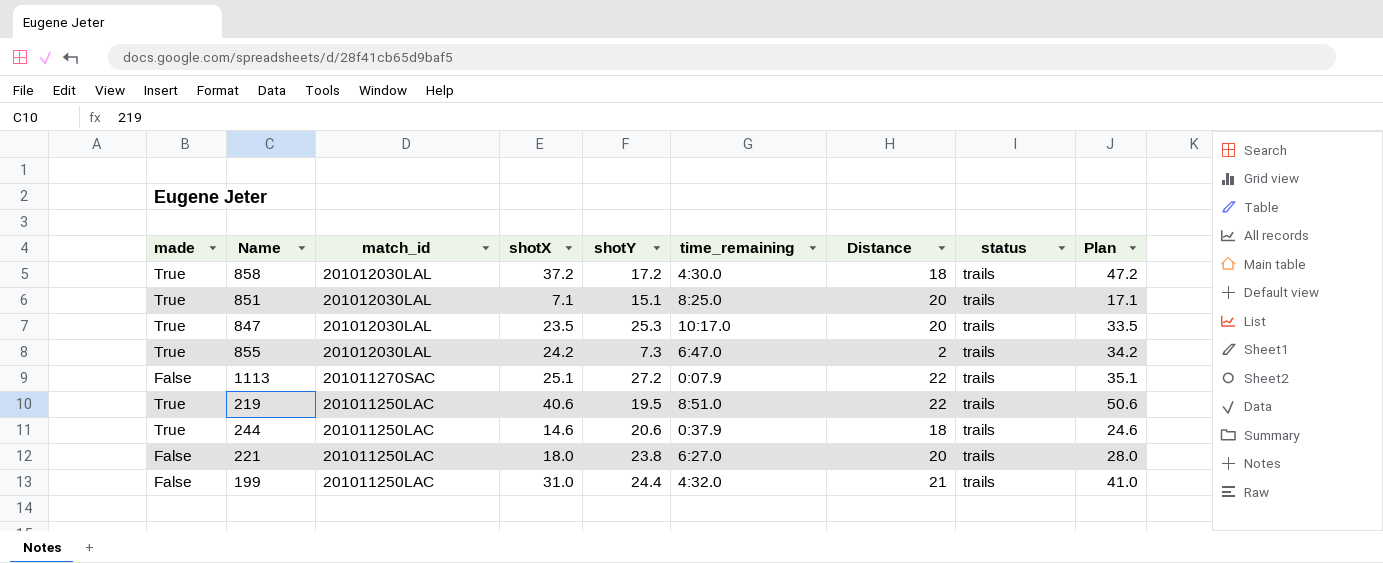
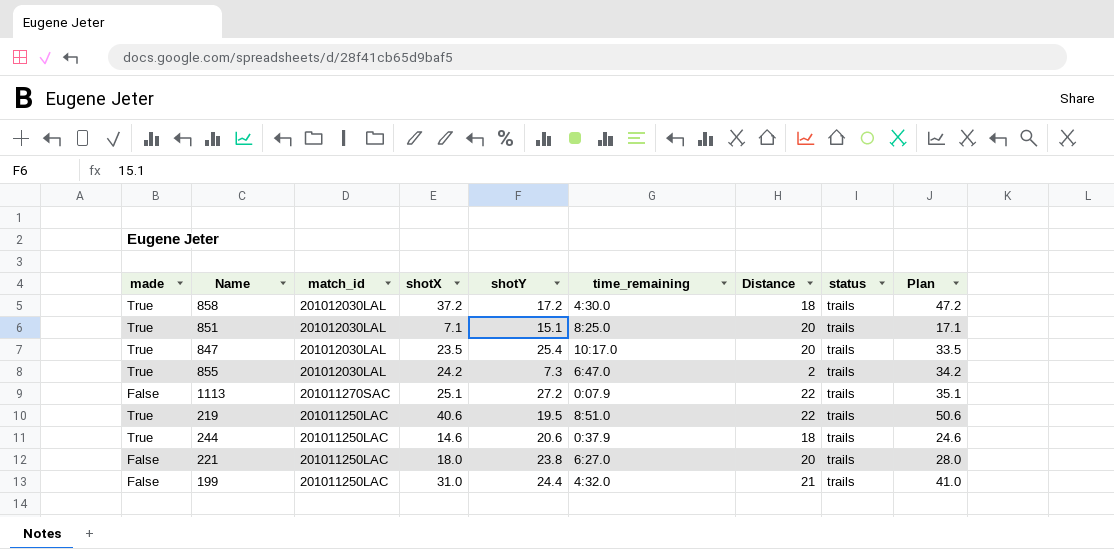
847 | shotY: 25.3 -> 25.4

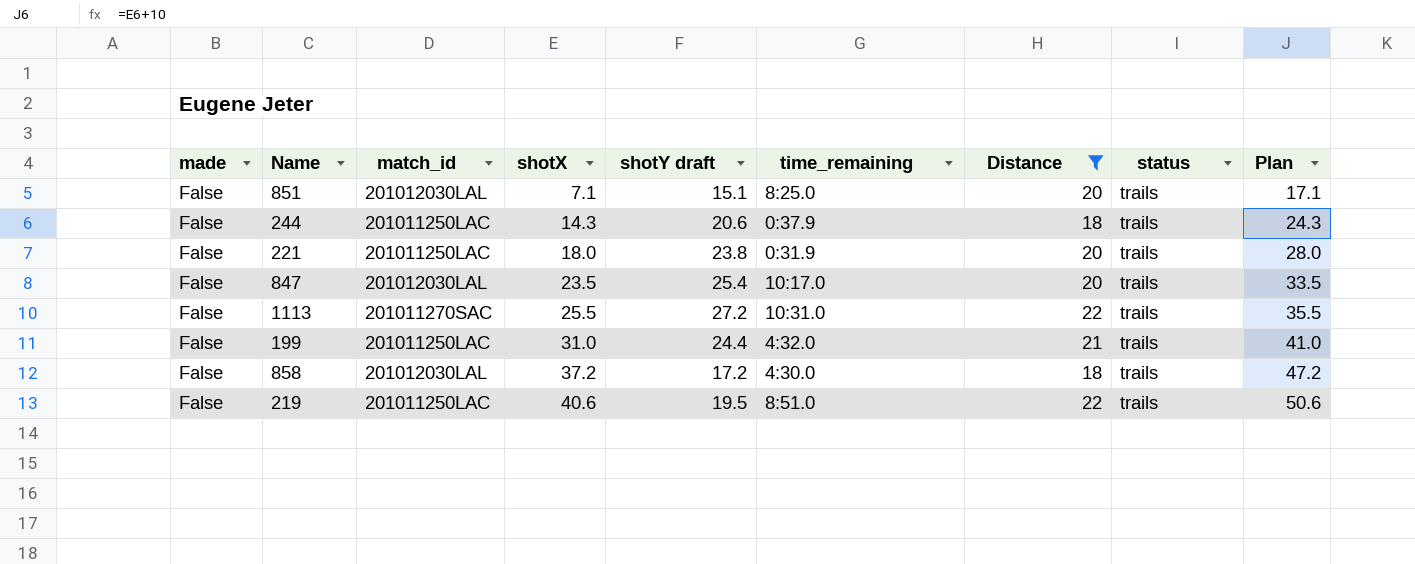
filter: none -> Distance != 2
row order: match_id descending -> shotX ascending
column name: shotY -> shotY draft
851 | made: True -> False
244 | made: True -> False
244 | shotX: 14.6 -> 14.3
244 | Plan: 24.6 -> 24.3
221 | time_remaining: 6:27.0 -> 0:31.9
847 | made: True -> False
1113 | shotX: 25.1 -> 25.5
1113 | time_remaining: 0:07.9 -> 10:31.0
1113 | Plan: 35.1 -> 35.5
858 | made: True -> False
219 | made: True -> False

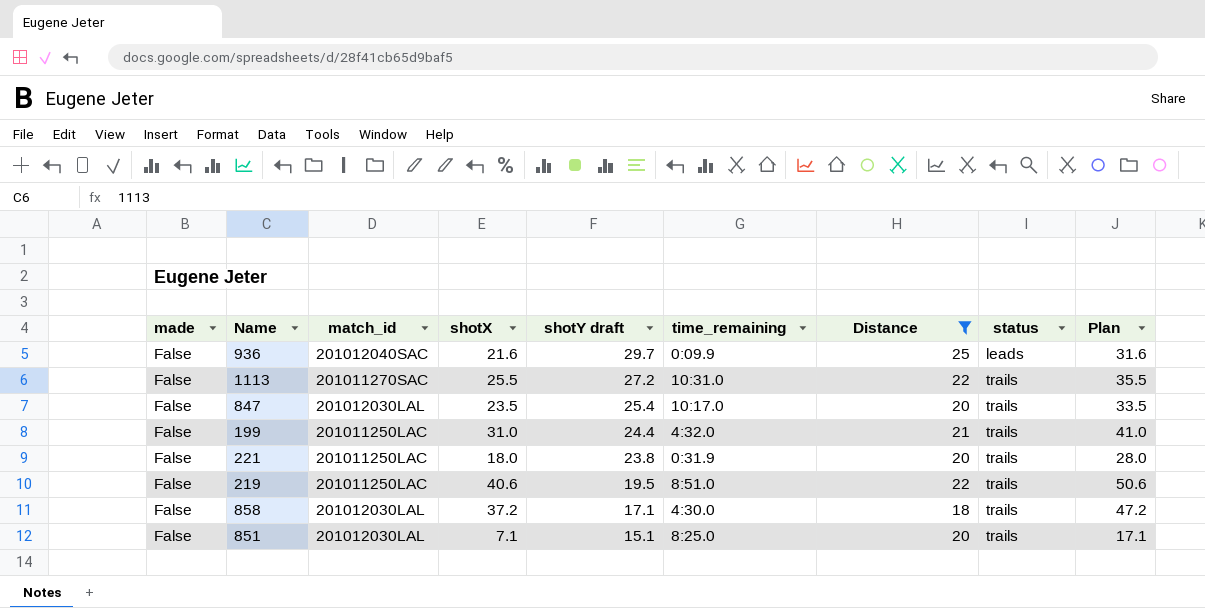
row order: shotX ascending -> shotY draft descending
row 244: False | 201011250LAC | 14.3 | 20.6 | 0:37.9 | 18 | trails | 24.3 -> none
row 936: none -> False | 201012040SAC | 21.6 | 29.7 | 0:09.9 | 25 | leads | 31.6
858 | shotY draft: 17.2 -> 17.1

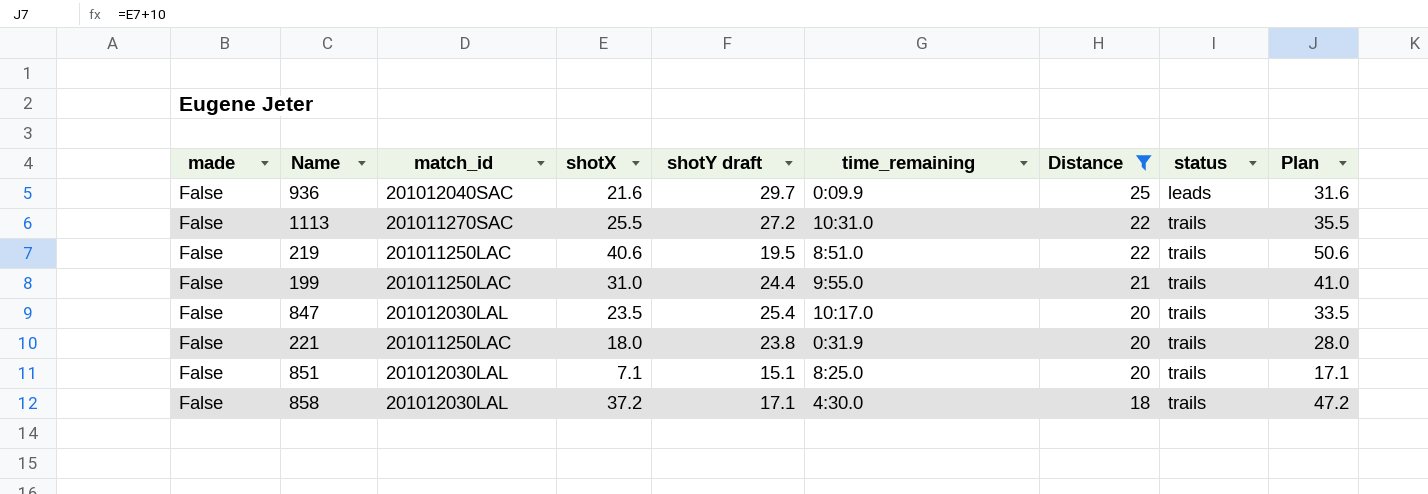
row order: shotY draft descending -> Distance descending
199 | time_remaining: 4:32.0 -> 9:55.0

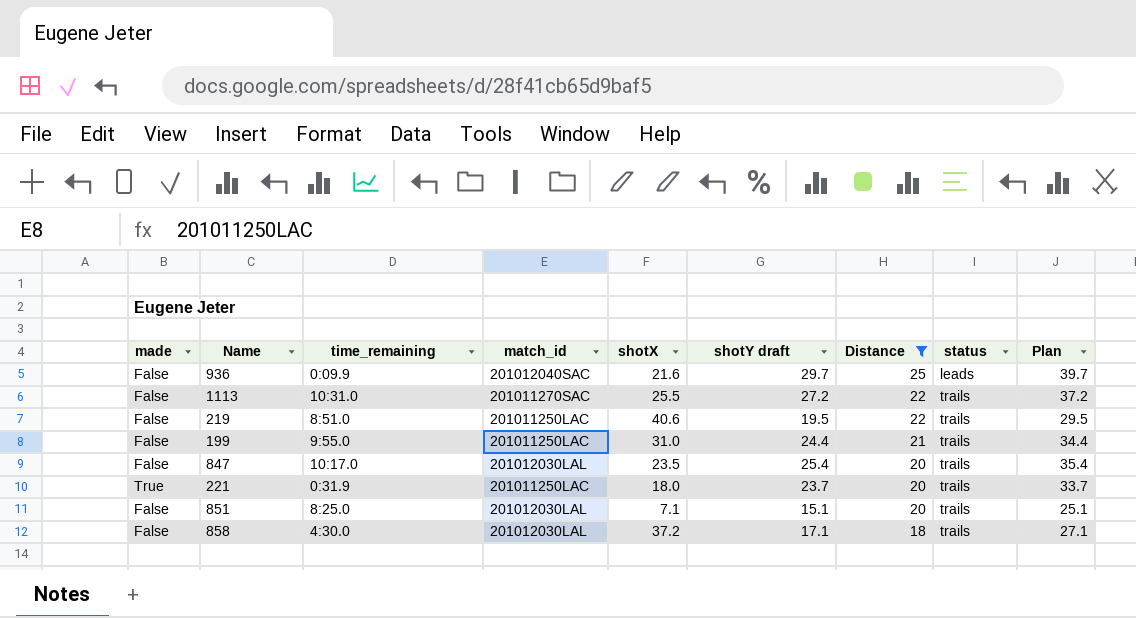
column time_remaining | position: 6 -> 3
column Plan | formula: [shotX] + 10 -> [shotY draft] + 10
221 | made: False -> True
221 | shotY draft: 23.8 -> 23.7

